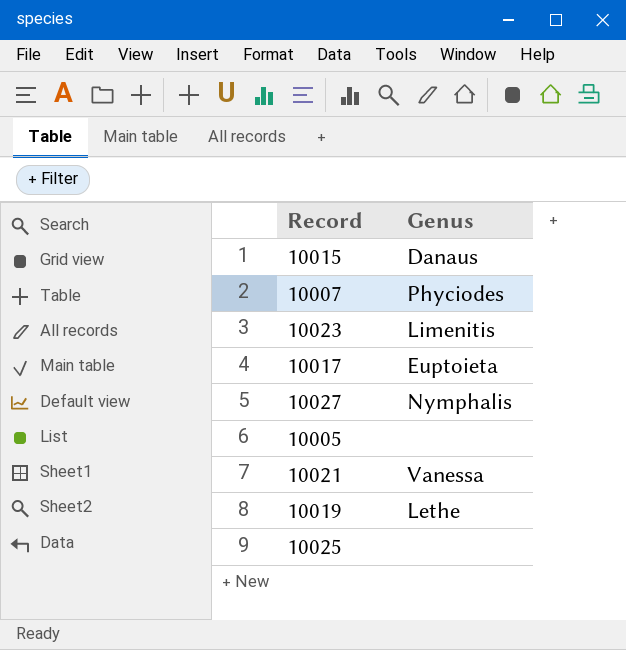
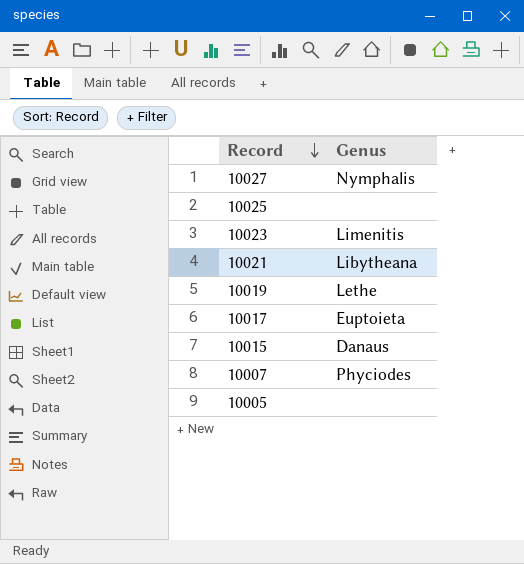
row order: none -> Record descending
10021 | Genus: Vanessa -> Libytheana

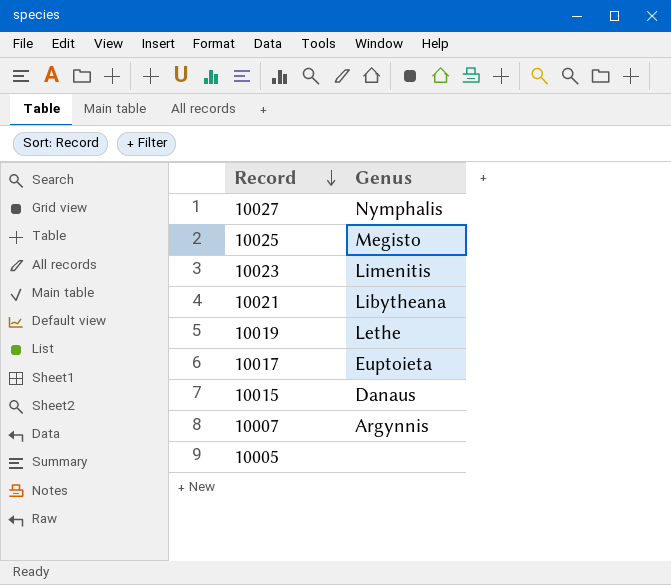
10025 | Genus: none -> Megisto
10007 | Genus: Phyciodes -> Argynnis

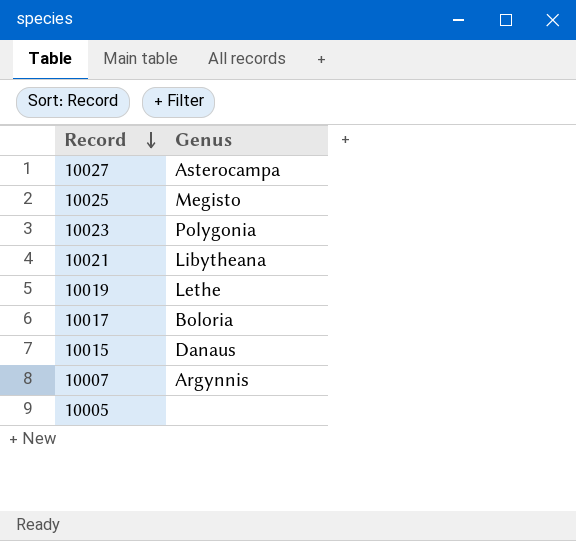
10027 | Genus: Nymphalis -> Asterocampa
10023 | Genus: Limenitis -> Polygonia
10017 | Genus: Euptoieta -> Boloria

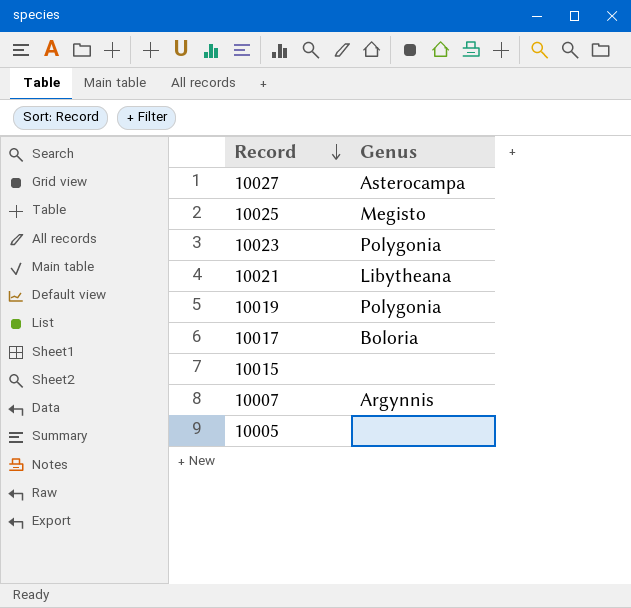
10019 | Genus: Lethe -> Polygonia
10015 | Genus: Danaus -> none

